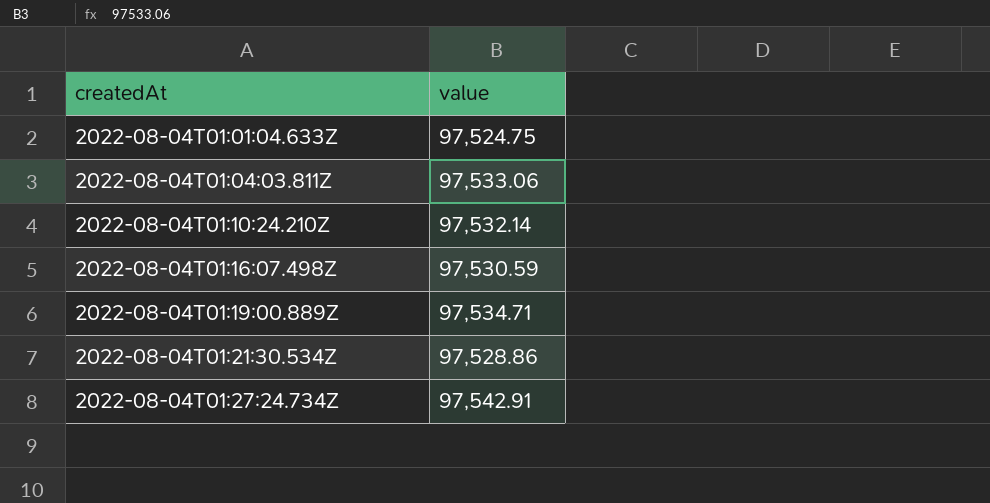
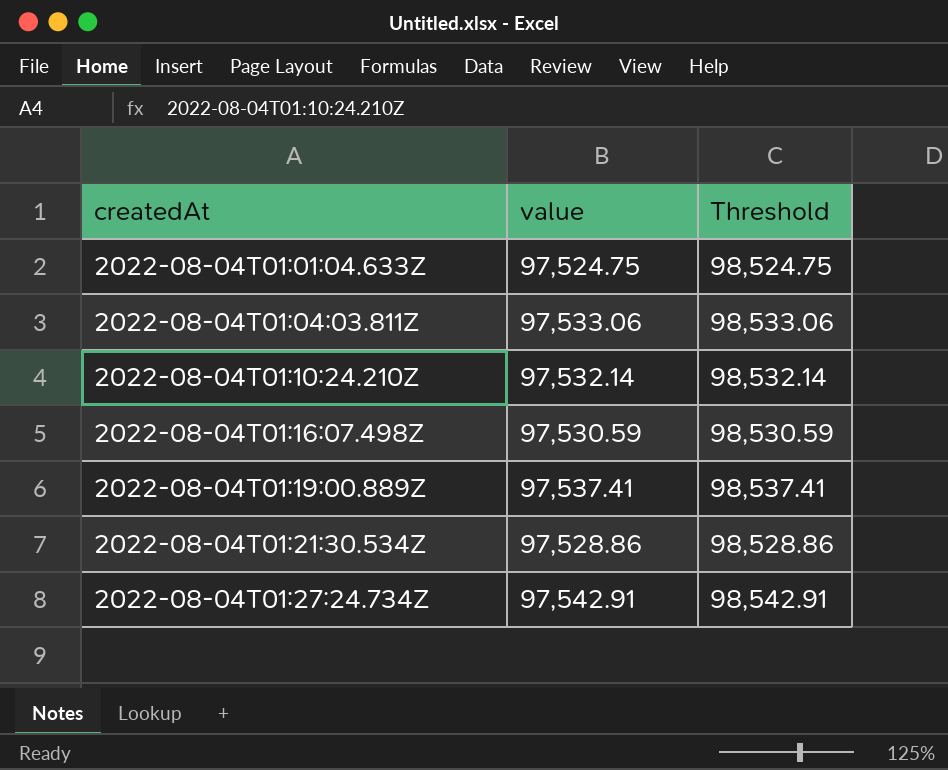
column Threshold | formula: none -> [value] + 1000
2022-08-04T01:19:00.889Z | value: 97,534.71 -> 97,537.41

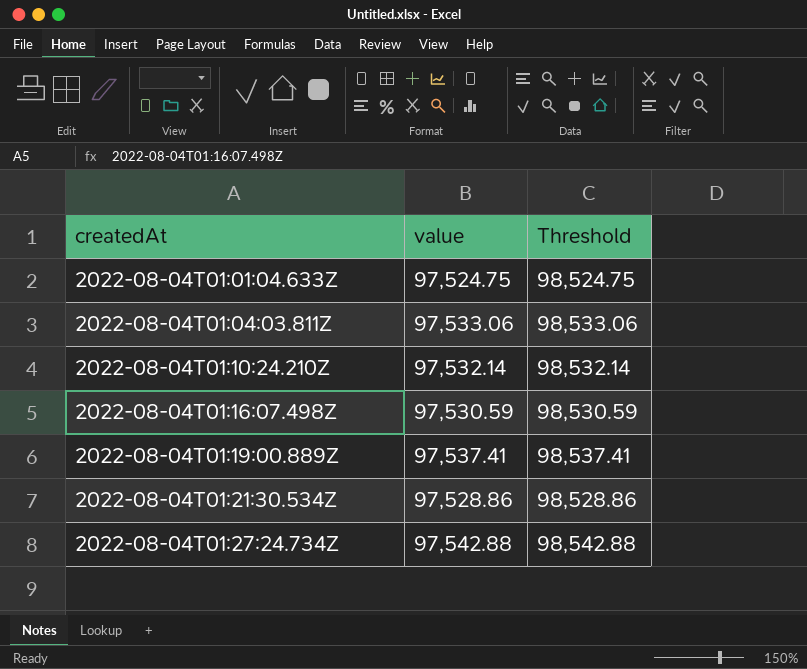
2022-08-04T01:27:24.734Z | value: 97,542.91 -> 97,542.88
2022-08-04T01:27:24.734Z | Threshold: 98,542.91 -> 98,542.88

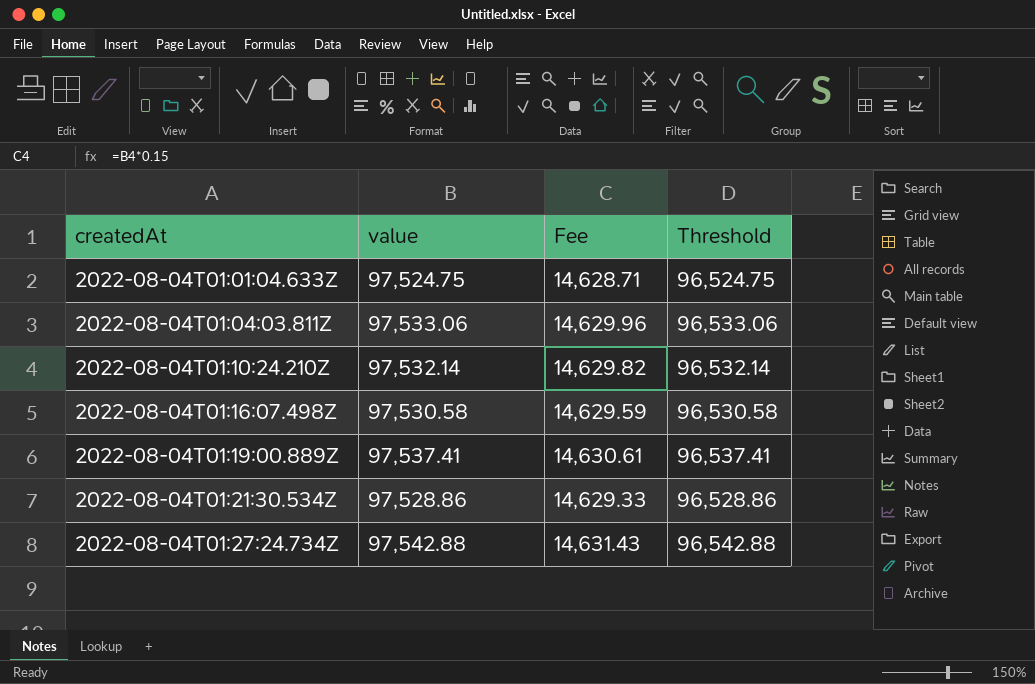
column Fee | formula: none -> [value] * 0.15
column Threshold | formula: [value] + 1000 -> [value] - 1000
2022-08-04T01:16:07.498Z | value: 97,530.59 -> 97,530.58

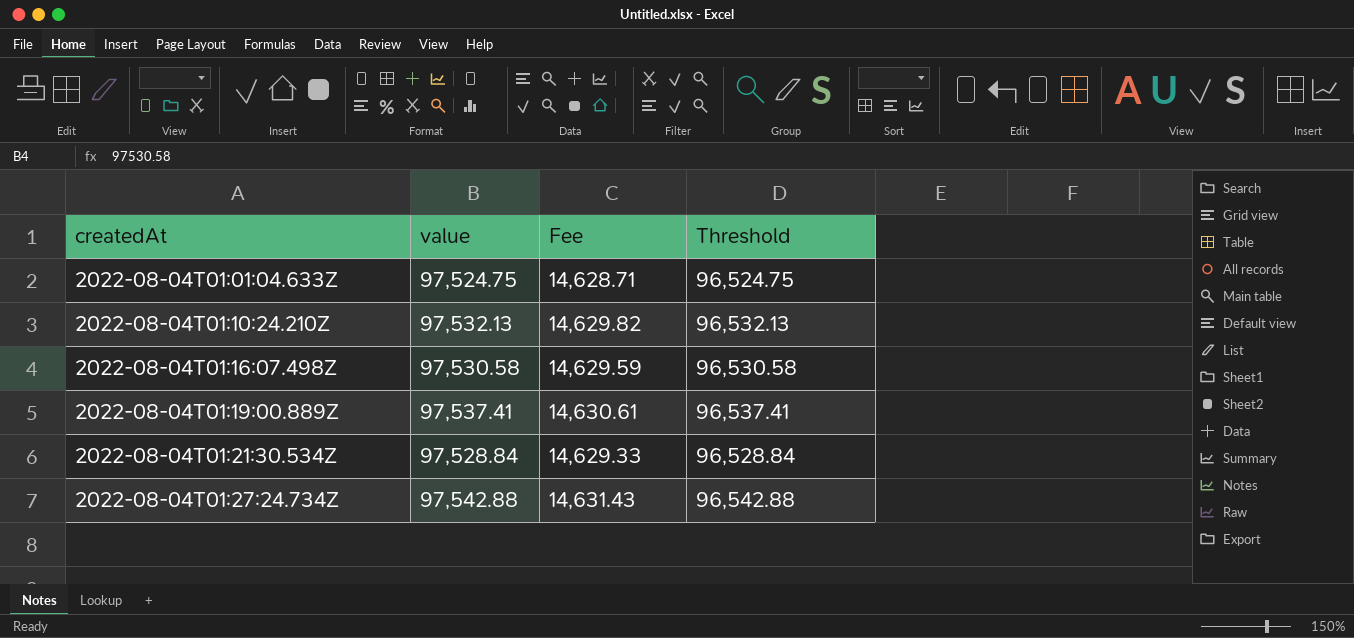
row 2022-08-04T01:04:03.811Z: 97,533.06 | 14,629.96 | 96,533.06 -> none
2022-08-04T01:10:24.210Z | value: 97,532.14 -> 97,532.13
2022-08-04T01:10:24.210Z | Threshold: 96,532.14 -> 96,532.13
2022-08-04T01:21:30.534Z | value: 97,528.86 -> 97,528.84
2022-08-04T01:21:30.534Z | Threshold: 96,528.86 -> 96,528.84

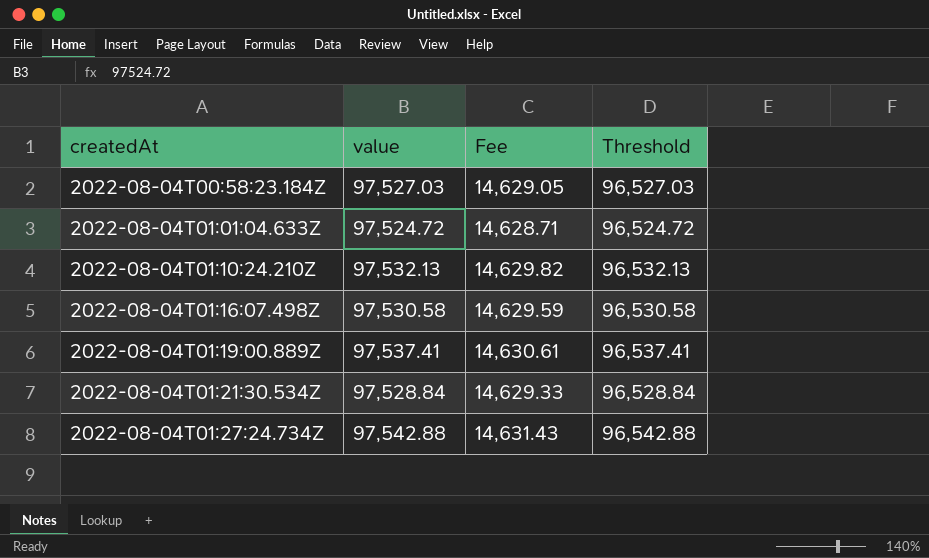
row 2022-08-04T00:58:23.184Z: none -> 97,527.03 | 14,629.05 | 96,527.03
2022-08-04T01:01:04.633Z | value: 97,524.75 -> 97,524.72
2022-08-04T01:01:04.633Z | Threshold: 96,524.75 -> 96,524.72

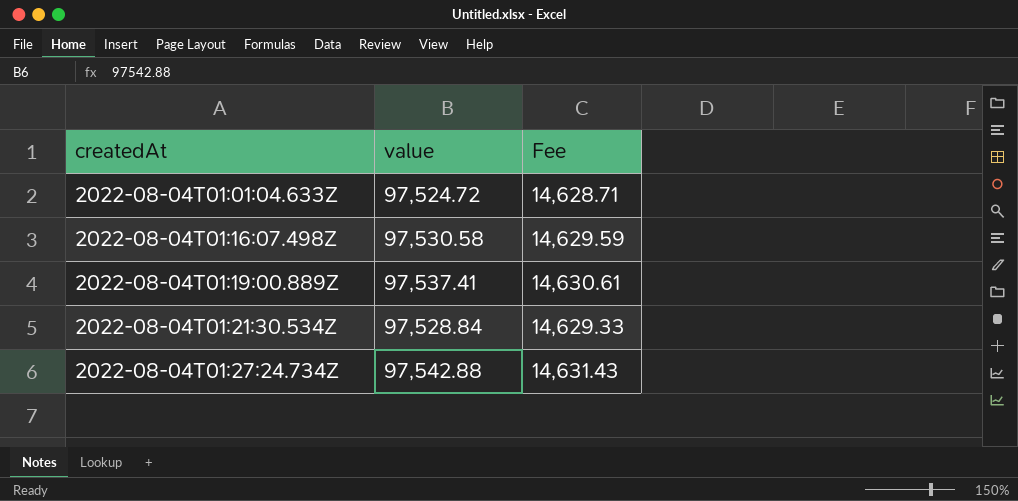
column Threshold | formula: [value] - 1000 -> none
row 2022-08-04T00:58:23.184Z: 97,527.03 | 14,629.05 | 96,527.03 -> none
row 2022-08-04T01:10:24.210Z: 97,532.13 | 14,629.82 | 96,532.13 -> none

